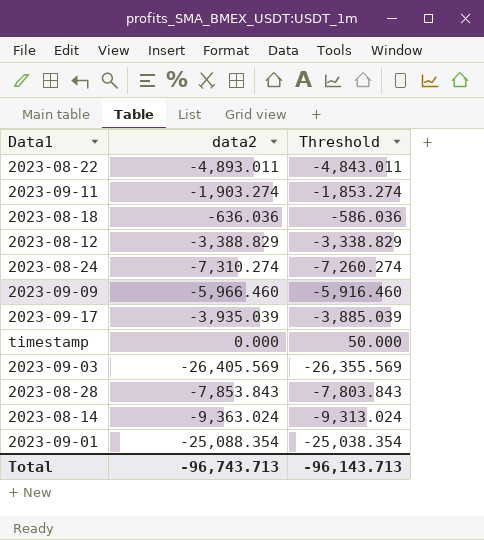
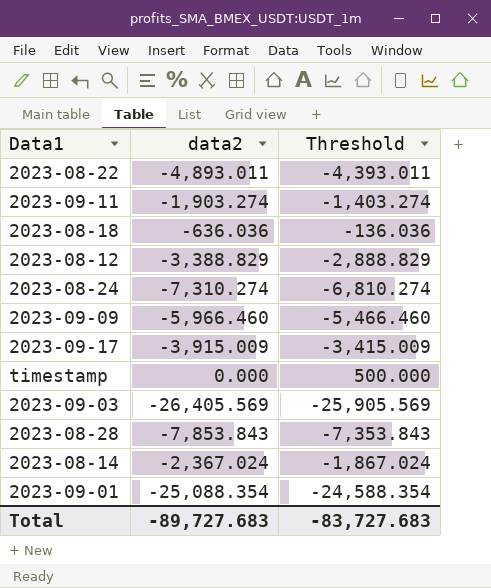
column Threshold | formula: [data2] + 50 -> [data2] + 500
2023-09-17 | data2: -3,935.039 -> -3,915.009
2023-08-14 | data2: -9,363.024 -> -2,367.024
Total | data2: -96,743.713 -> -89,727.683
Total | Threshold: -96,143.713 -> -83,727.683

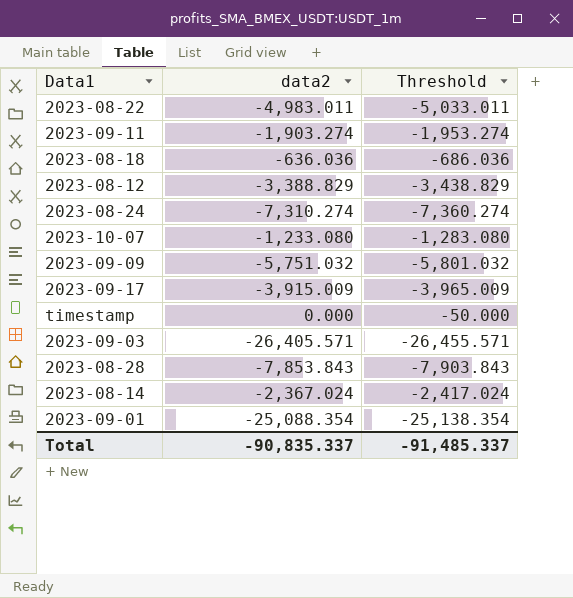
column Threshold | formula: [data2] + 500 -> [data2] - 50
2023-08-22 | data2: -4,893.011 -> -4,983.011
row 2023-10-07: none -> -1,233.080 | -1,283.080
2023-09-09 | data2: -5,966.460 -> -5,751.032
2023-09-03 | data2: -26,405.569 -> -26,405.571
Total | data2: -89,727.683 -> -90,835.337
Total | Threshold: -83,727.683 -> -91,485.337

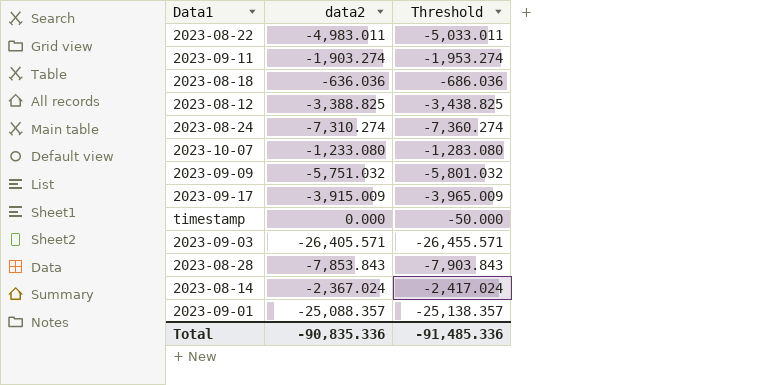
2023-08-12 | data2: -3,388.829 -> -3,388.825
2023-08-12 | Threshold: -3,438.829 -> -3,438.825
2023-09-01 | data2: -25,088.354 -> -25,088.357
2023-09-01 | Threshold: -25,138.354 -> -25,138.357
Total | data2: -90,835.337 -> -90,835.336
Total | Threshold: -91,485.337 -> -91,485.336

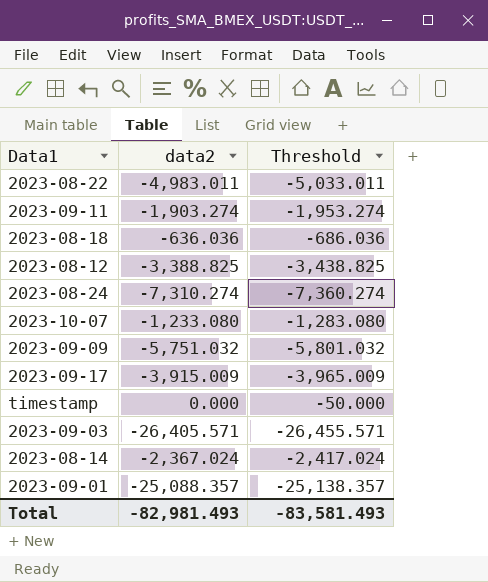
row 2023-08-28: -7,853.843 | -7,903.843 -> none
Total | data2: -90,835.336 -> -82,981.493
Total | Threshold: -91,485.336 -> -83,581.493

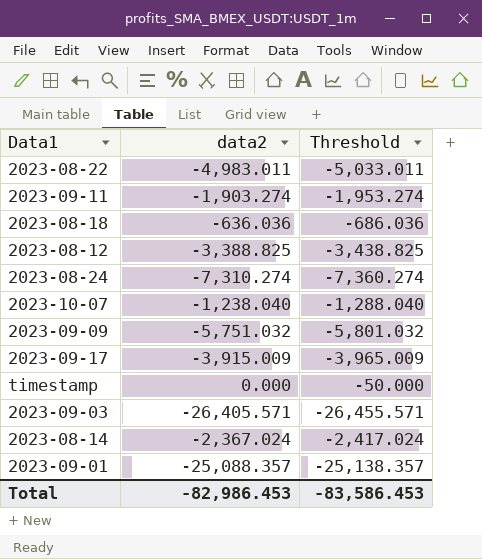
2023-10-07 | data2: -1,233.080 -> -1,238.040
2023-10-07 | Threshold: -1,283.080 -> -1,288.040
Total | data2: -82,981.493 -> -82,986.453
Total | Threshold: -83,581.493 -> -83,586.453

